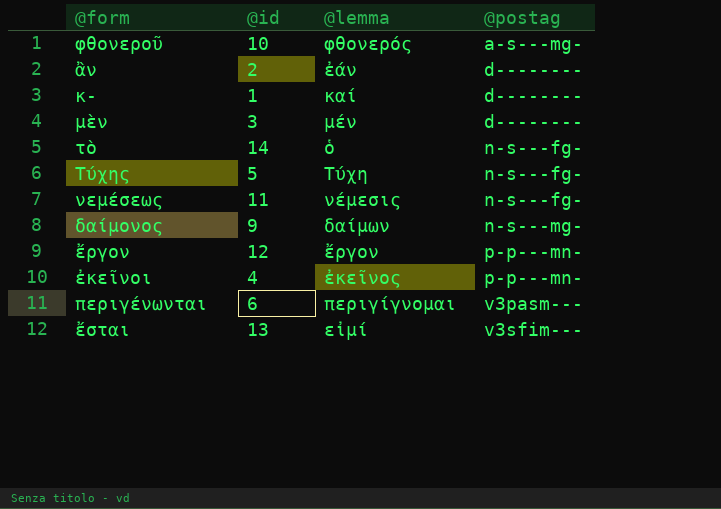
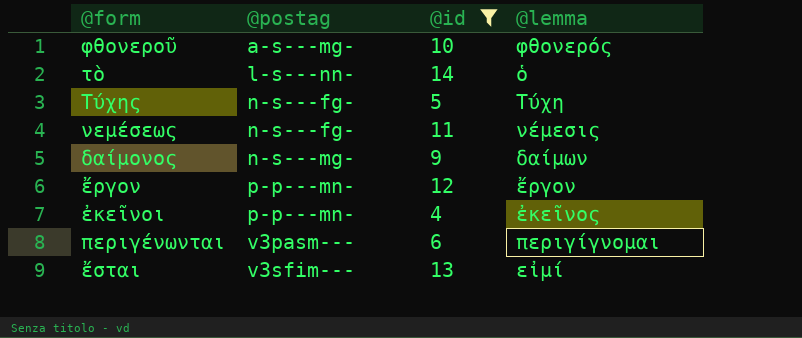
filter: none -> @id >= 4
column @postag | position: 4 -> 2
τὸ | @postag: n-s---fg- -> l-s---nn-

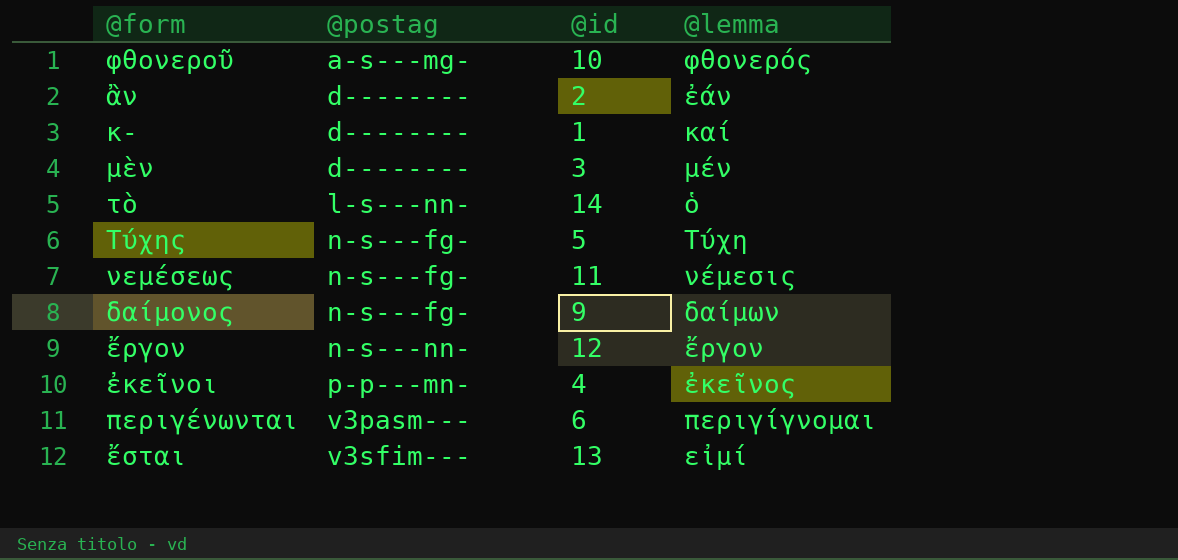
filter: @id >= 4 -> none
δαίμονος | @postag: n-s---mg- -> n-s---fg-
ἔργον | @postag: p-p---mn- -> n-s---nn-

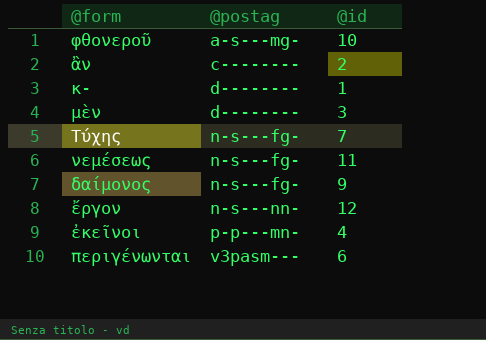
column @lemma | position: 4 -> none
row τὸ: l-s---nn- | 14 | ὁ -> none
row ἔσται: v3sfim--- | 13 | εἰμί -> none
ἂν | @postag: d-------- -> c--------
Τύχης | @id: 5 -> 7

